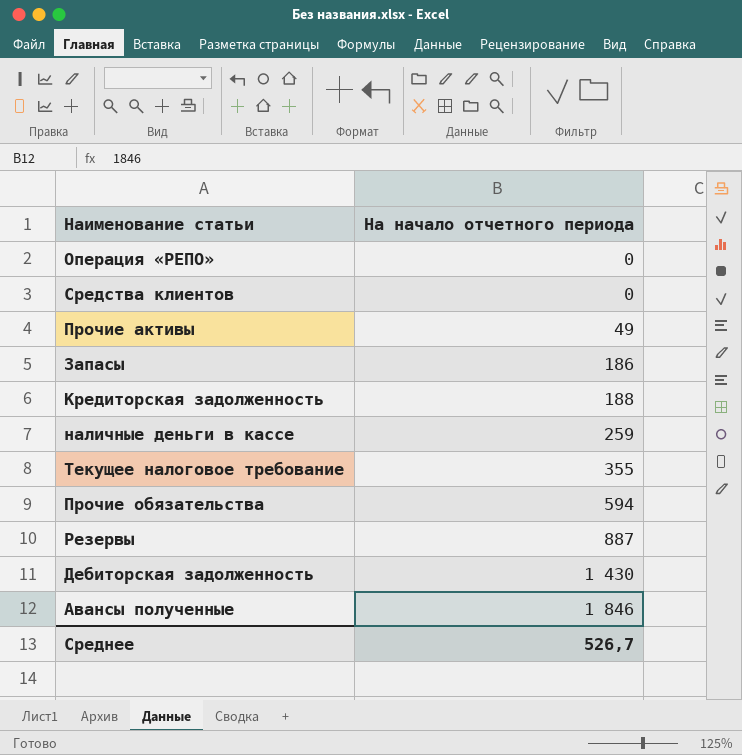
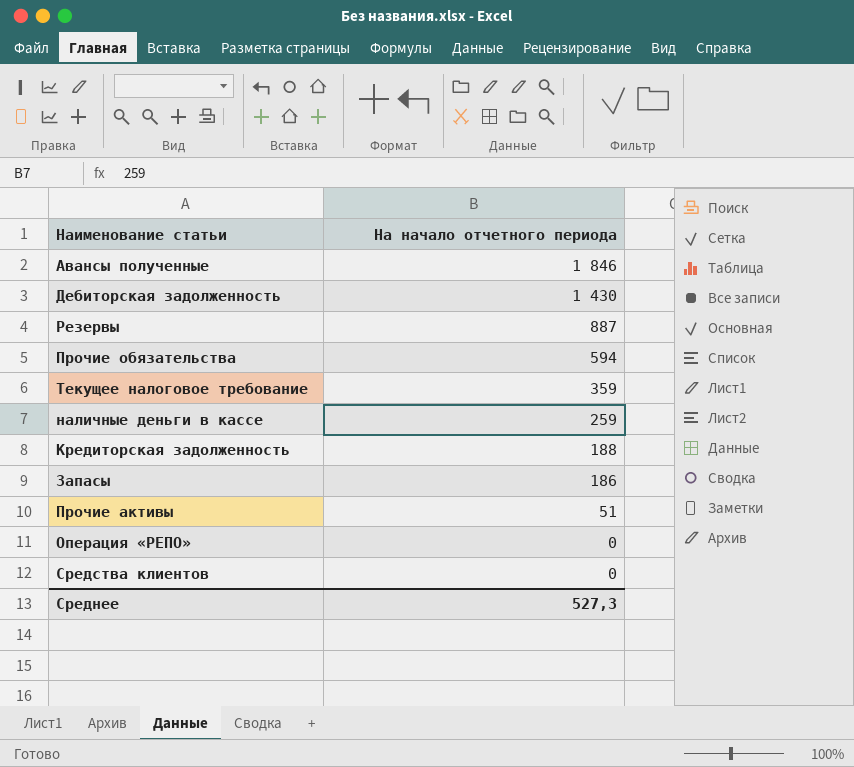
row order: На начало отчетного периода ascending -> На начало отчетного периода descending
Текущее налоговое требование | На начало отчетного периода: 355 -> 359
Прочие активы | На начало отчетного периода: 49 -> 51
Среднее | На начало отчетного периода: 526,7 -> 527,3

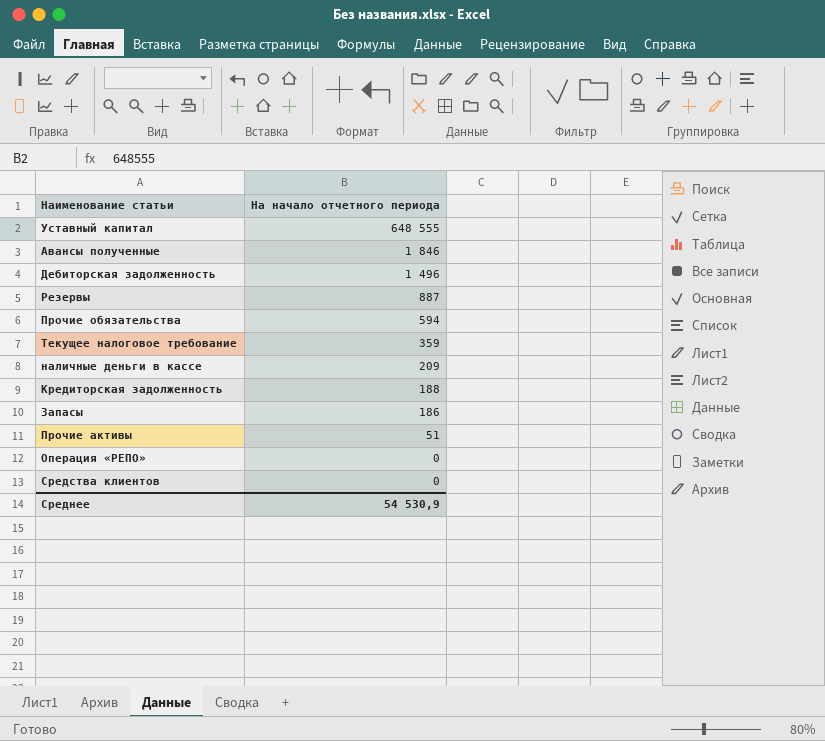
row Уставный капитал: none -> 648 555
Дебиторская задолженность | На начало отчетного периода: 1 430 -> 1 496
наличные деньги в кассе | На начало отчетного периода: 259 -> 209
Среднее | На начало отчетного периода: 527,3 -> 54 530,9

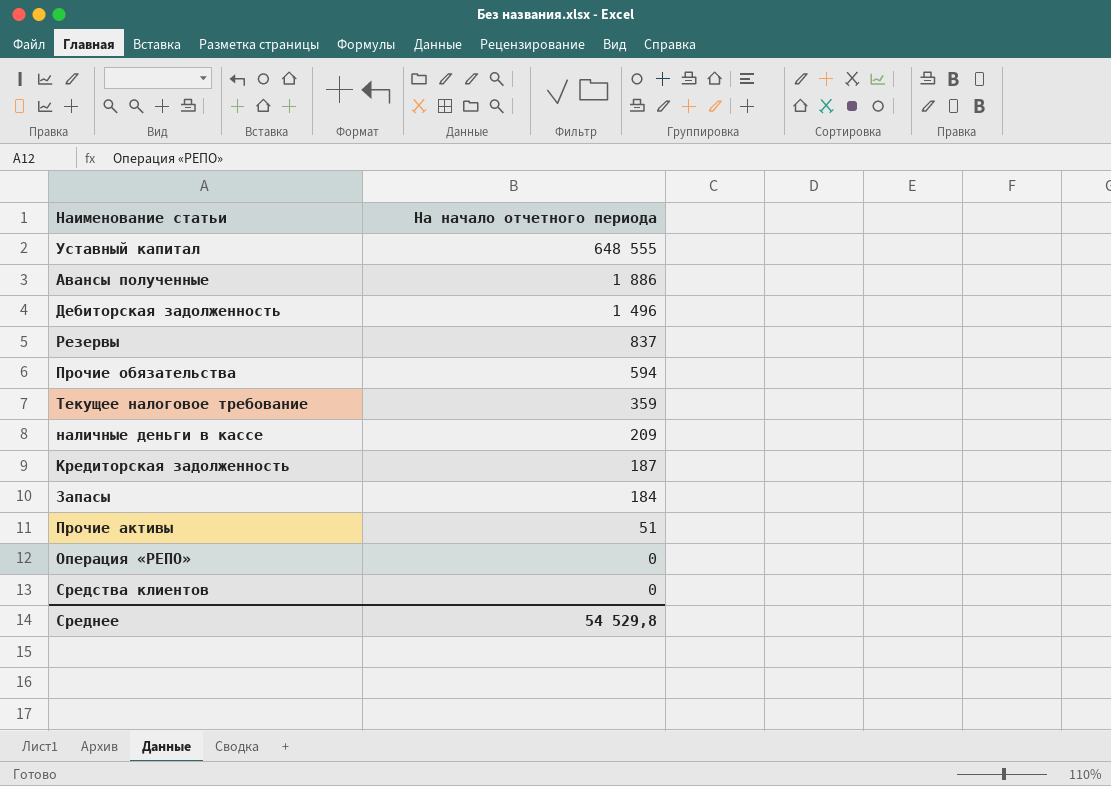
Авансы полученные | На начало отчетного периода: 1 846 -> 1 886
Резервы | На начало отчетного периода: 887 -> 837
Кредиторская задолженность | На начало отчетного периода: 188 -> 187
Запасы | На начало отчетного периода: 186 -> 184
Среднее | На начало отчетного периода: 54 530,9 -> 54 529,8

